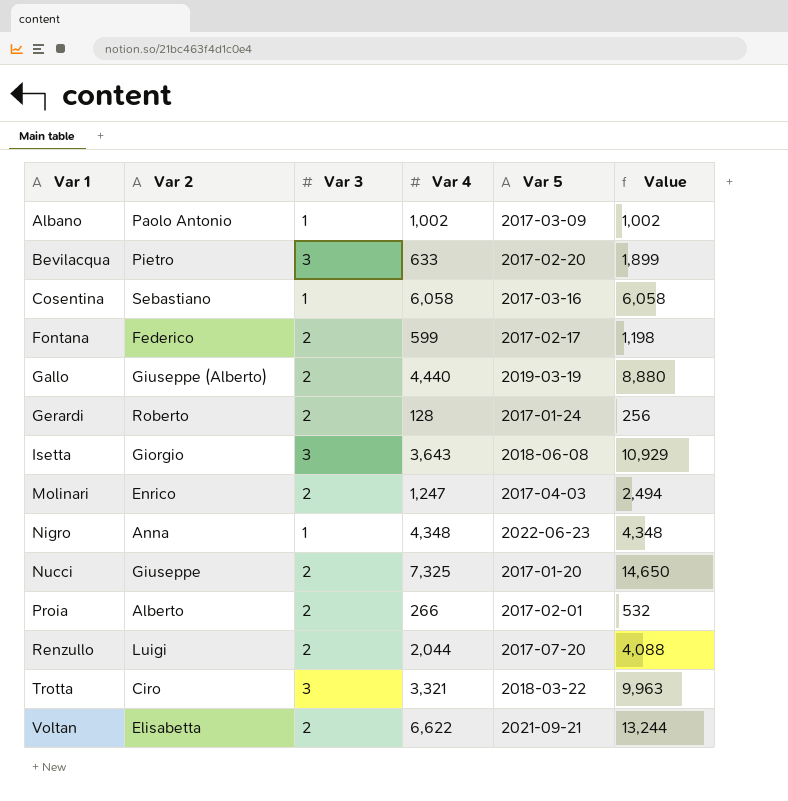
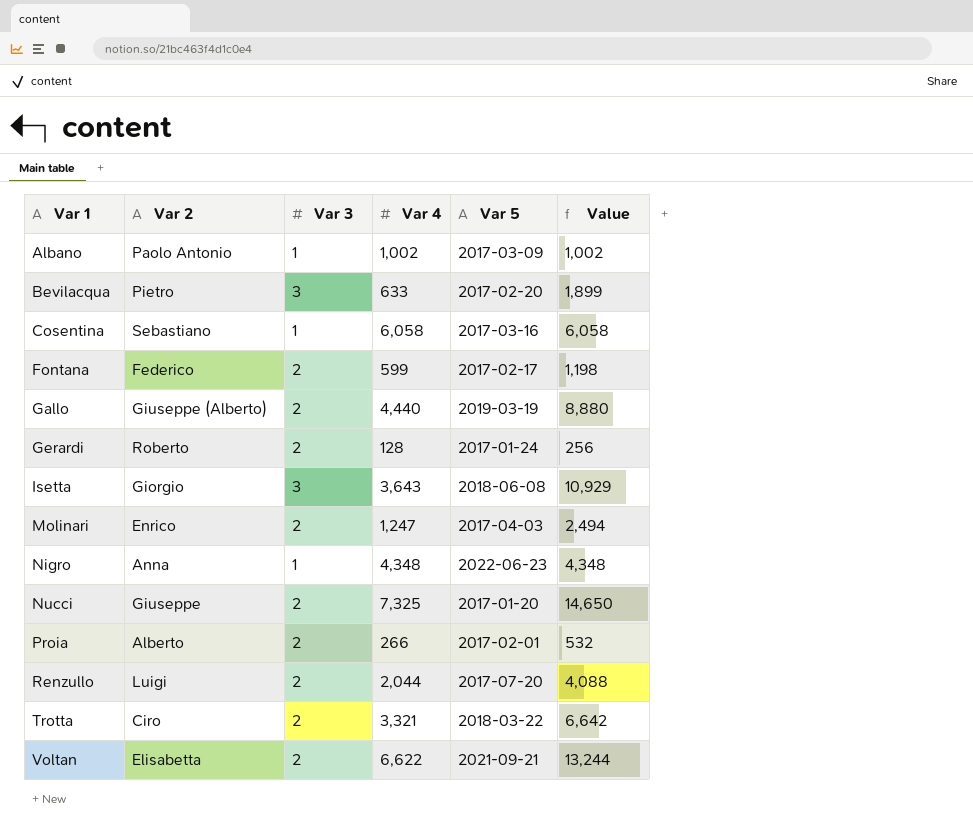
Trotta | Var 3: 3 -> 2
Trotta | Value: 9,963 -> 6,642

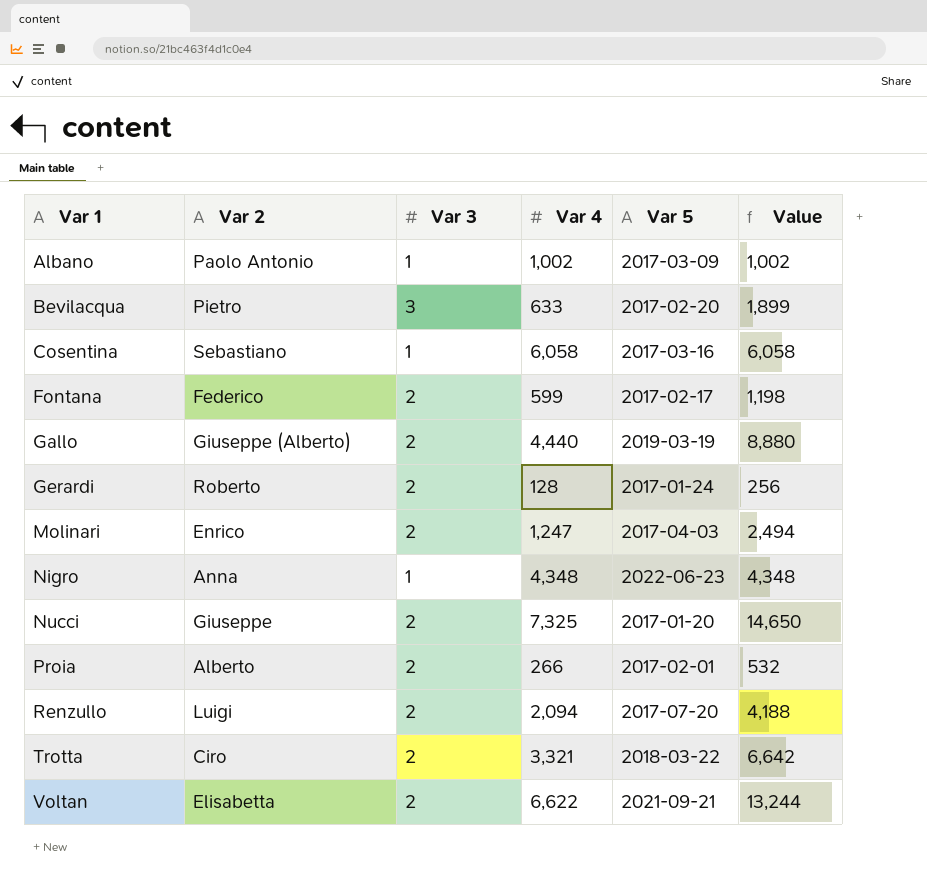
row Isetta: Giorgio | 3 | 3,643 | 2018-06-08 | 10,929 -> none
Renzullo | Var 4: 2,044 -> 2,094
Renzullo | Value: 4,088 -> 4,188

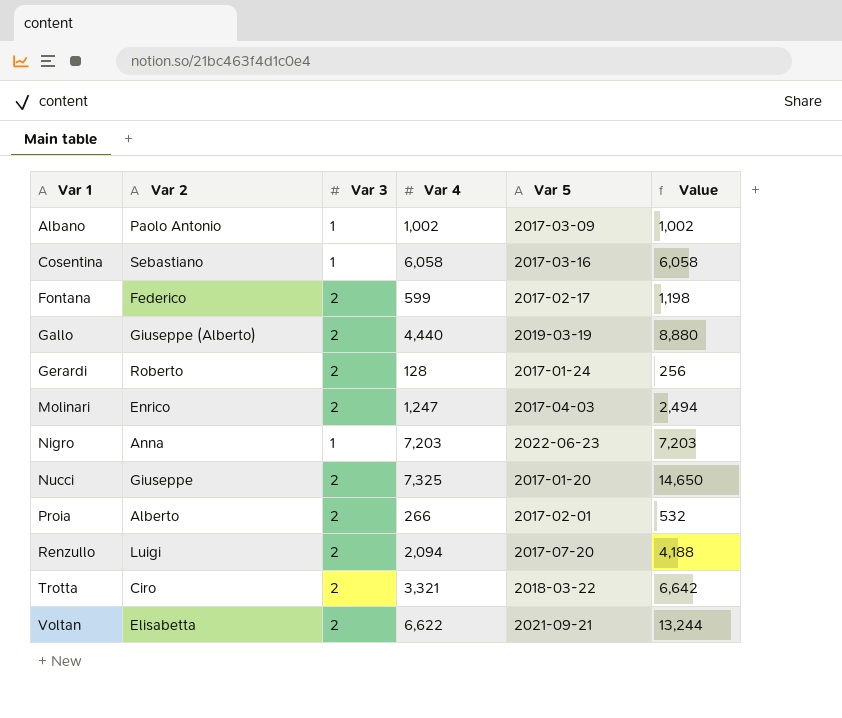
row Bevilacqua: Pietro | 3 | 633 | 2017-02-20 | 1,899 -> none
Nigro | Var 4: 4,348 -> 7,203
Nigro | Value: 4,348 -> 7,203

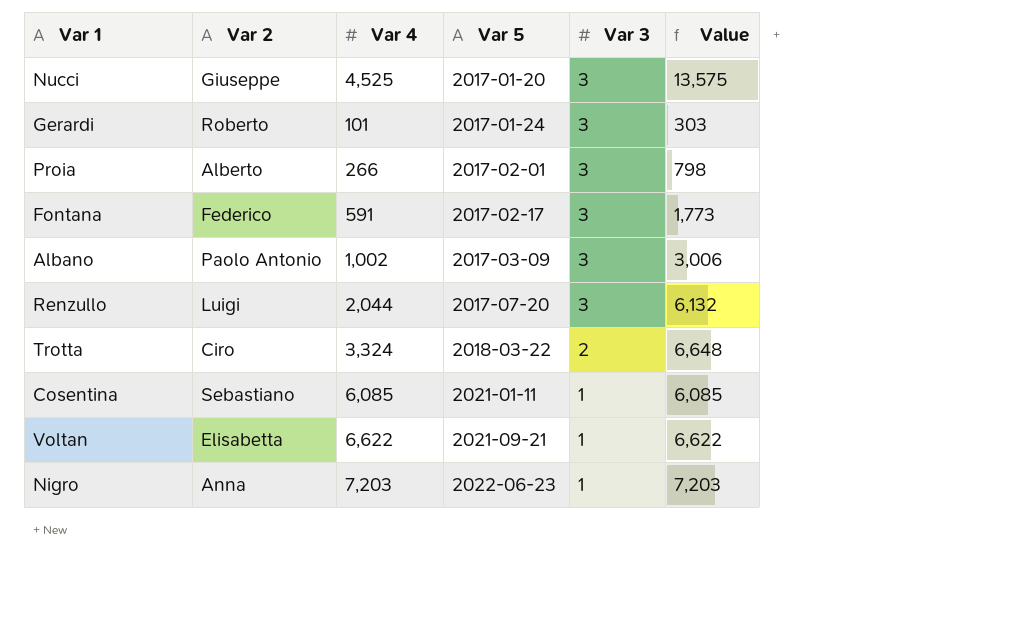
row order: Var 1 ascending -> Var 5 ascending
column Var 3 | position: 3 -> 5
row Gallo: Giuseppe (Alberto) | 2 | 4,440 | 2019-03-19 | 8,880 -> none
row Molinari: Enrico | 2 | 1,247 | 2017-04-03 | 2,494 -> none
Nucci | Var 4: 7,325 -> 4,525
Nucci | Var 3: 2 -> 3
Nucci | Value: 14,650 -> 13,575
Gerardi | Var 4: 128 -> 101
Gerardi | Var 3: 2 -> 3
Gerardi | Value: 256 -> 303
Proia | Var 3: 2 -> 3
Proia | Value: 532 -> 798
Fontana | Var 4: 599 -> 591
Fontana | Var 3: 2 -> 3
Fontana | Value: 1,198 -> 1,773
Albano | Var 3: 1 -> 3
Albano | Value: 1,002 -> 3,006
Renzullo | Var 4: 2,094 -> 2,044
Renzullo | Var 3: 2 -> 3
Renzullo | Value: 4,188 -> 6,132
Trotta | Var 4: 3,321 -> 3,324
Trotta | Value: 6,642 -> 6,648
Cosentina | Var 4: 6,058 -> 6,085
Cosentina | Var 5: 2017-03-16 -> 2021-01-11
Cosentina | Value: 6,058 -> 6,085
Voltan | Var 3: 2 -> 1
Voltan | Value: 13,244 -> 6,622

